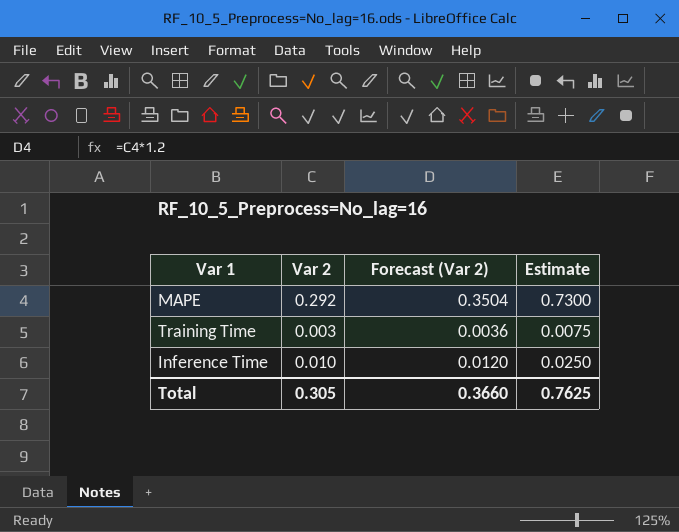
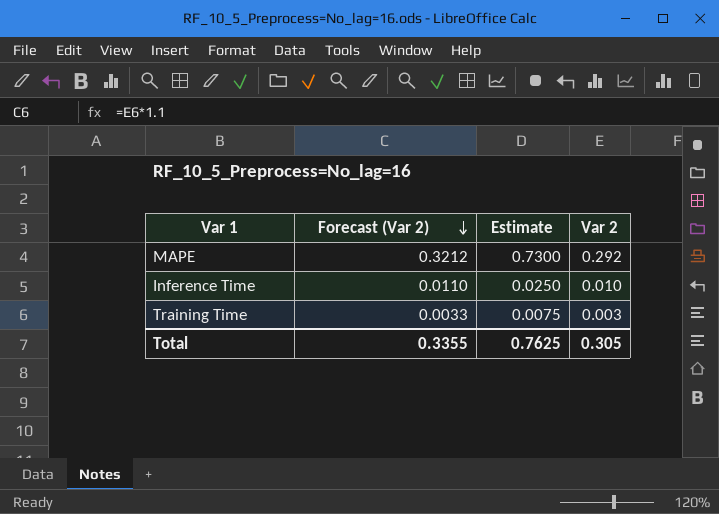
row order: none -> Forecast (Var 2) descending
column Forecast (Var 2) | formula: [Var 2] * 1.2 -> [Var 2] * 1.1
column Var 2 | position: 2 -> 4
Total | Forecast (Var 2): 0.3660 -> 0.3355

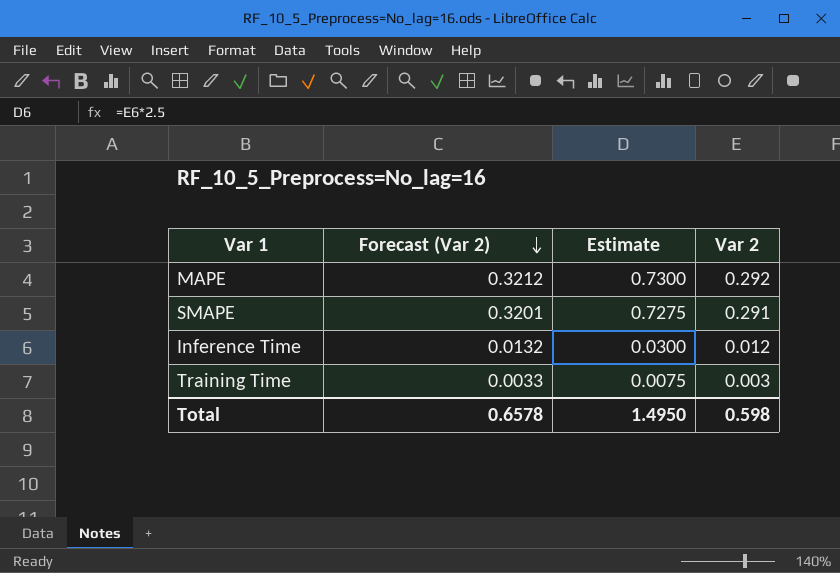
row SMAPE: none -> 0.3201 | 0.7275 | 0.291
Inference Time | Forecast (Var 2): 0.0110 -> 0.0132
Inference Time | Estimate: 0.0250 -> 0.0300
Inference Time | Var 2: 0.010 -> 0.012
Total | Forecast (Var 2): 0.3355 -> 0.6578
Total | Estimate: 0.7625 -> 1.4950
Total | Var 2: 0.305 -> 0.598

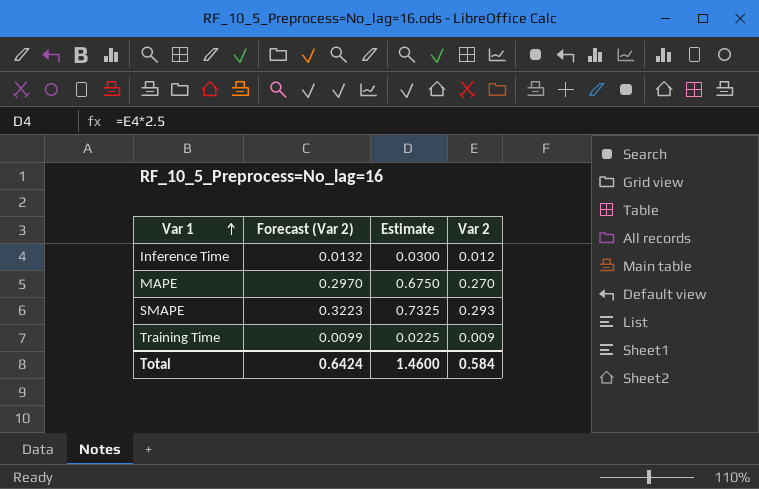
row order: Forecast (Var 2) descending -> Var 1 ascending
MAPE | Forecast (Var 2): 0.3212 -> 0.2970
MAPE | Estimate: 0.7300 -> 0.6750
MAPE | Var 2: 0.292 -> 0.270
SMAPE | Forecast (Var 2): 0.3201 -> 0.3223
SMAPE | Estimate: 0.7275 -> 0.7325
SMAPE | Var 2: 0.291 -> 0.293
Training Time | Forecast (Var 2): 0.0033 -> 0.0099
Training Time | Estimate: 0.0075 -> 0.0225
Training Time | Var 2: 0.003 -> 0.009
Total | Forecast (Var 2): 0.6578 -> 0.6424
Total | Estimate: 1.4950 -> 1.4600
Total | Var 2: 0.598 -> 0.584

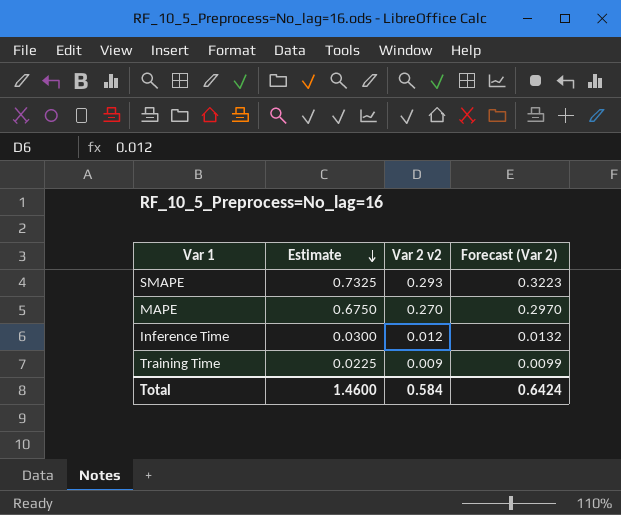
row order: Var 1 ascending -> Estimate descending
column name: Var 2 -> Var 2 v2
column Forecast (Var 2) | position: 2 -> 4

